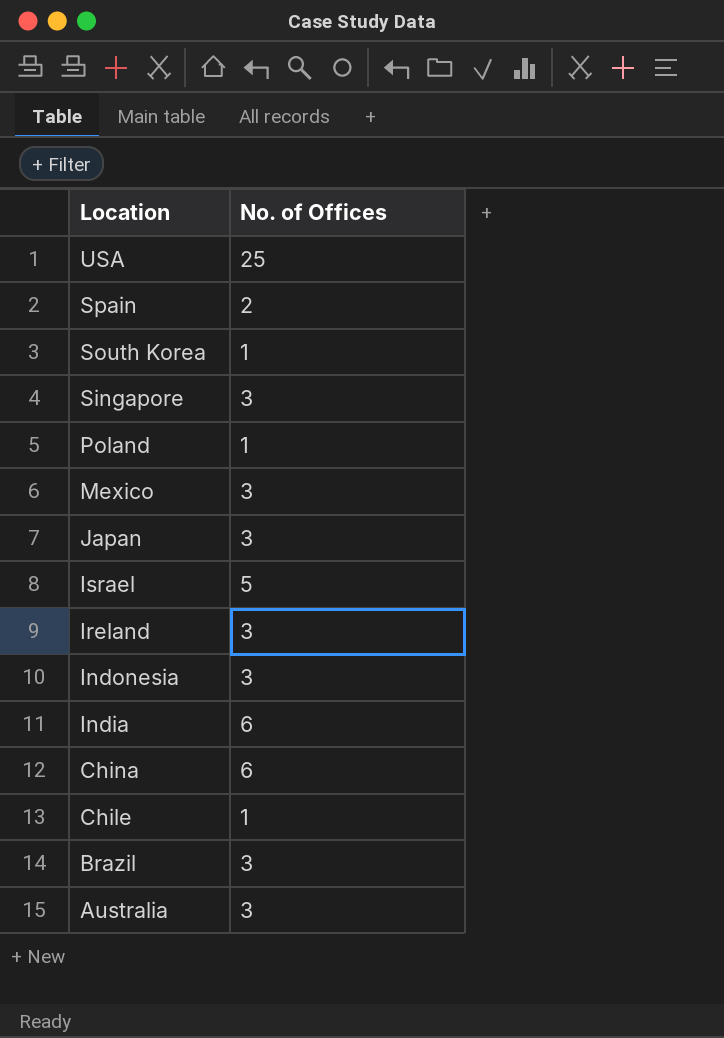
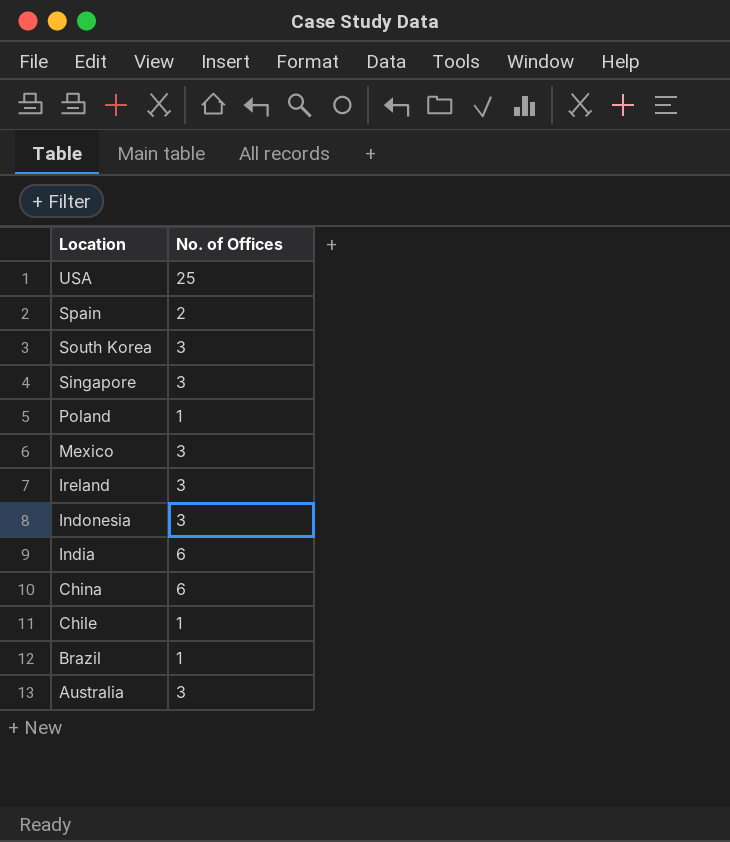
row Japan: 3 -> none
row Israel: 5 -> none
South Korea | No. of Offices: 1 -> 3
Brazil | No. of Offices: 3 -> 1

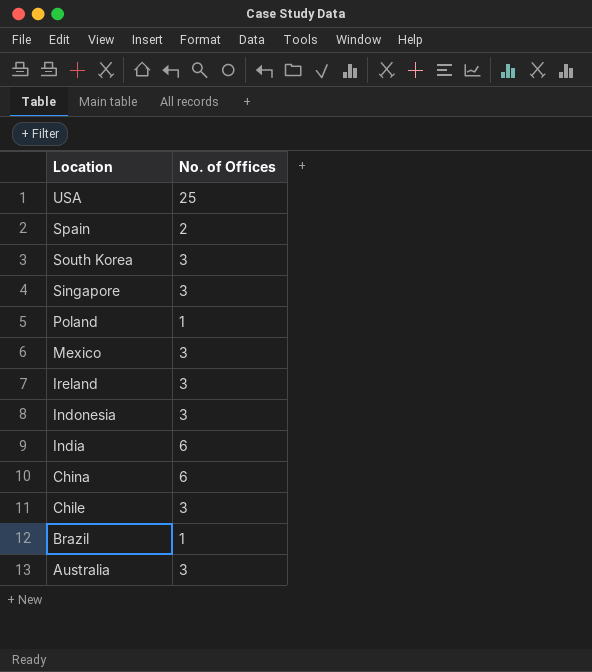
Chile | No. of Offices: 1 -> 3

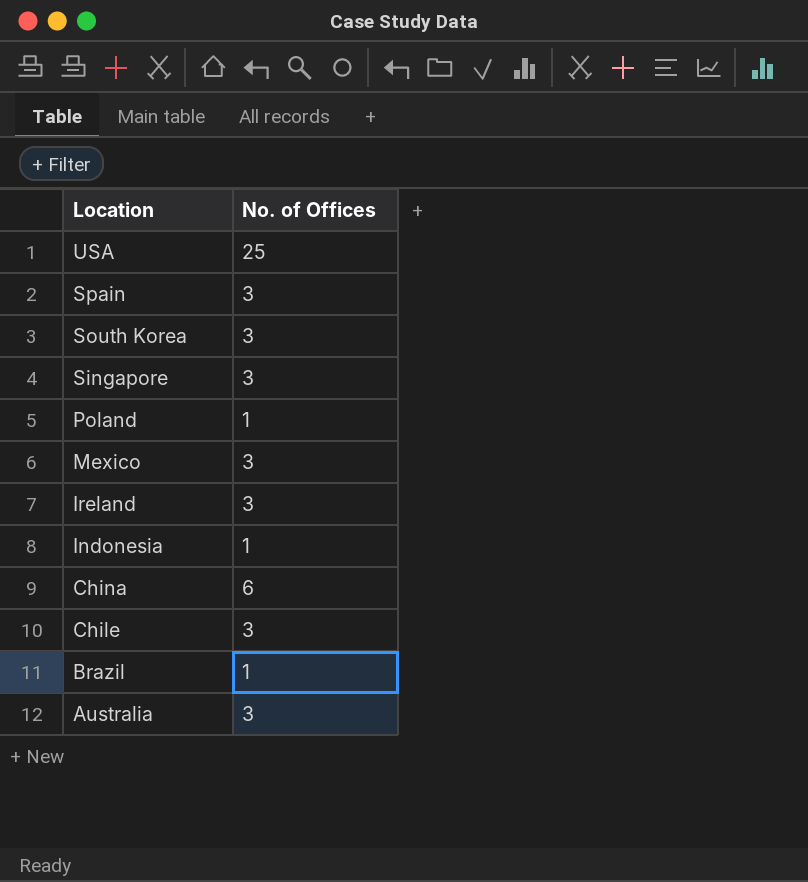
row India: 6 -> none
Spain | No. of Offices: 2 -> 3
Indonesia | No. of Offices: 3 -> 1

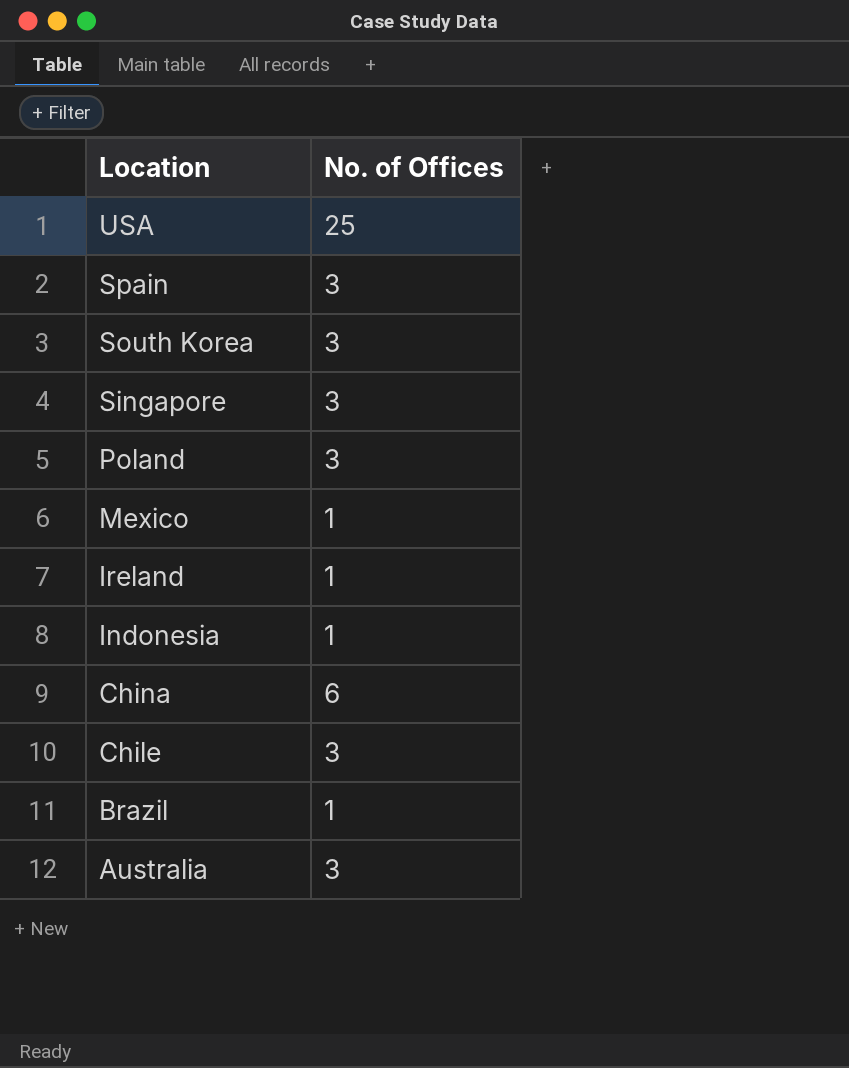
Poland | No. of Offices: 1 -> 3
Mexico | No. of Offices: 3 -> 1
Ireland | No. of Offices: 3 -> 1

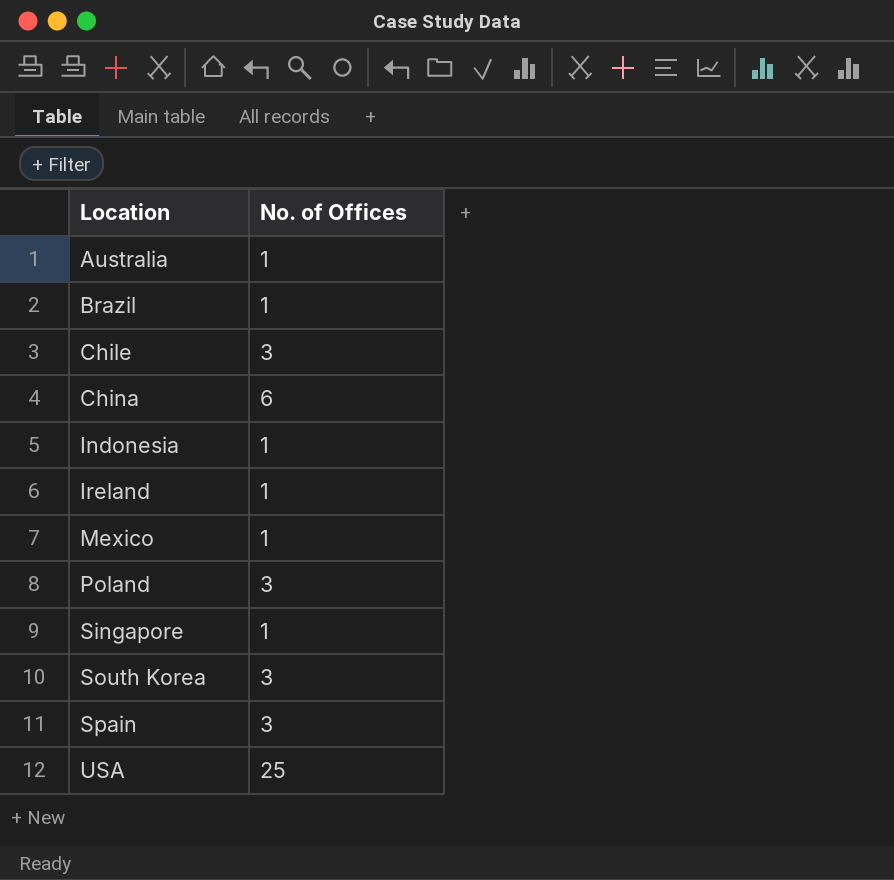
row order: Location descending -> Location ascending
Australia | No. of Offices: 3 -> 1
Singapore | No. of Offices: 3 -> 1

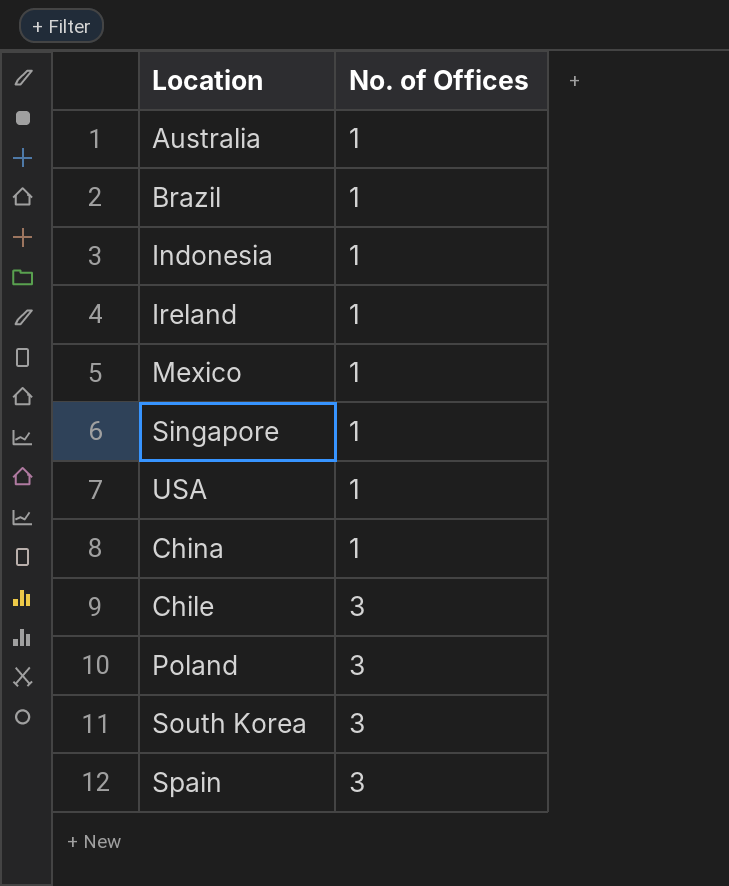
row order: Location ascending -> No. of Offices ascending
USA | No. of Offices: 25 -> 1
China | No. of Offices: 6 -> 1

